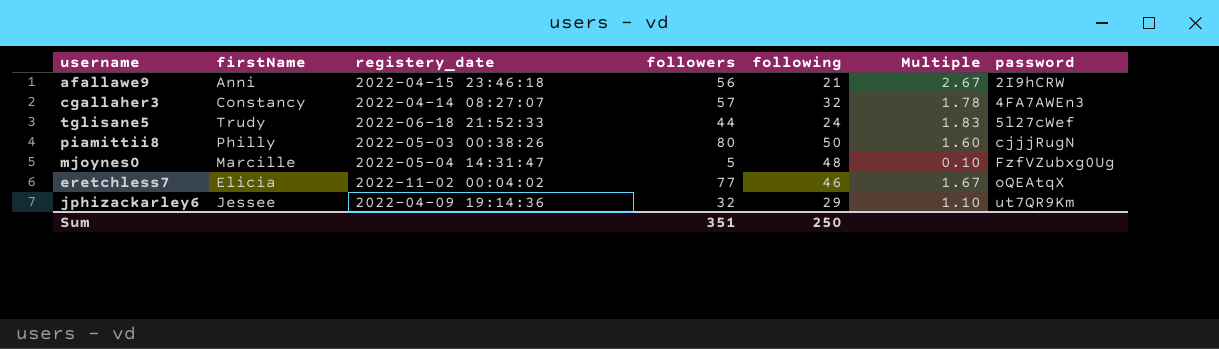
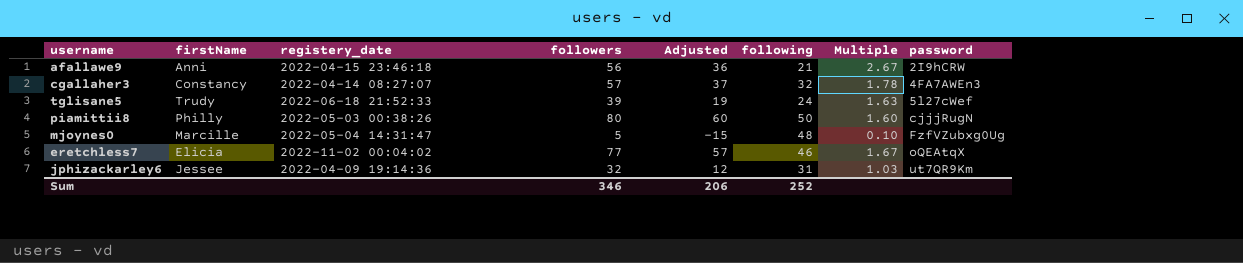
column Adjusted | formula: none -> [followers] - 20
tglisane5 | followers: 44 -> 39
tglisane5 | Multiple: 1.83 -> 1.63
jphizackarley6 | following: 29 -> 31
jphizackarley6 | Multiple: 1.10 -> 1.03
Sum | followers: 351 -> 346
Sum | following: 250 -> 252

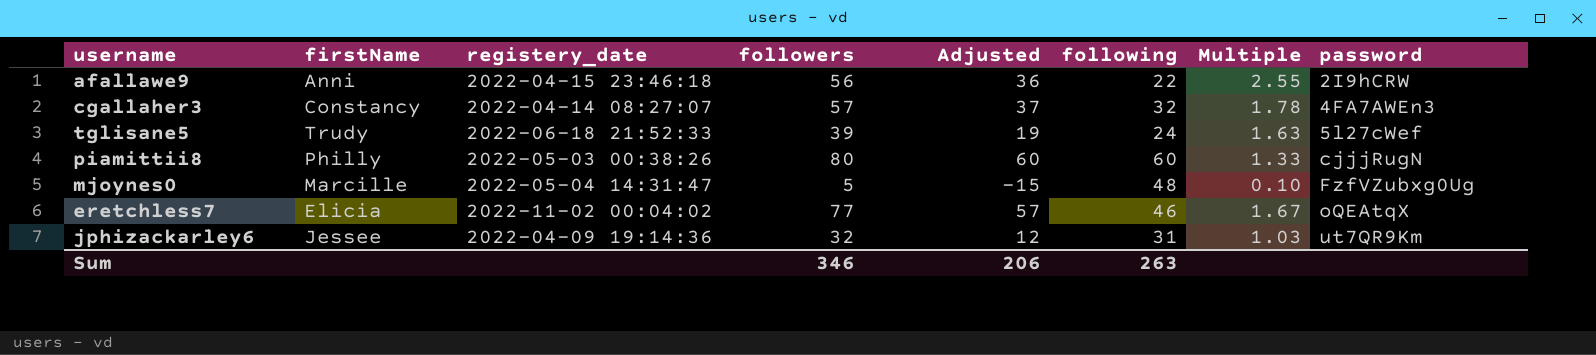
afallawe9 | following: 21 -> 22
afallawe9 | Multiple: 2.67 -> 2.55
piamittii8 | following: 50 -> 60
piamittii8 | Multiple: 1.60 -> 1.33
Sum | following: 252 -> 263

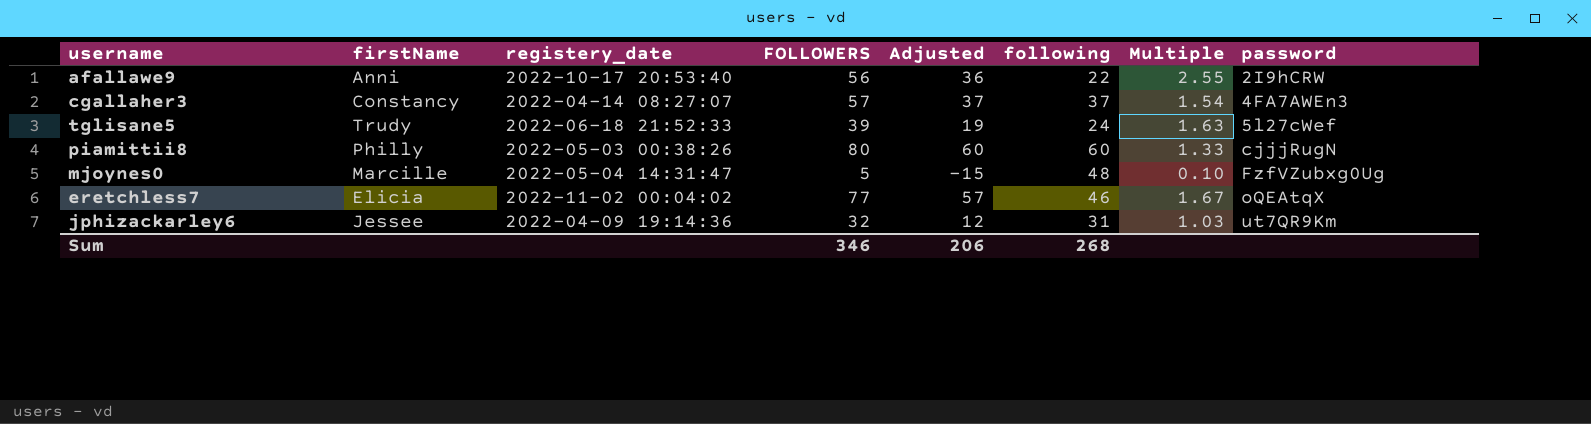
column name: followers -> FOLLOWERS
afallawe9 | registery_date: 2022-04-15 23:46:18 -> 2022-10-17 20:53:40
cgallaher3 | following: 32 -> 37
cgallaher3 | Multiple: 1.78 -> 1.54
Sum | following: 263 -> 268

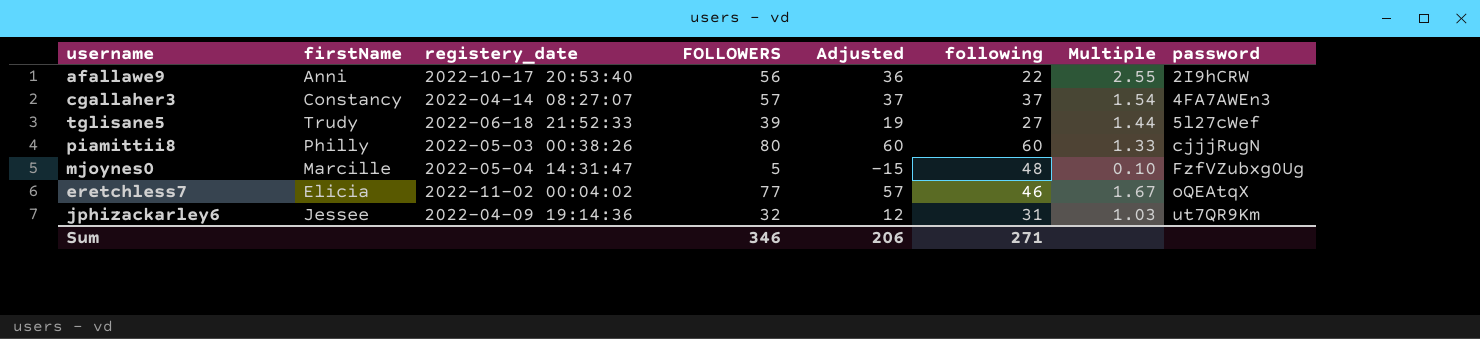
tglisane5 | following: 24 -> 27
tglisane5 | Multiple: 1.63 -> 1.44
Sum | following: 268 -> 271

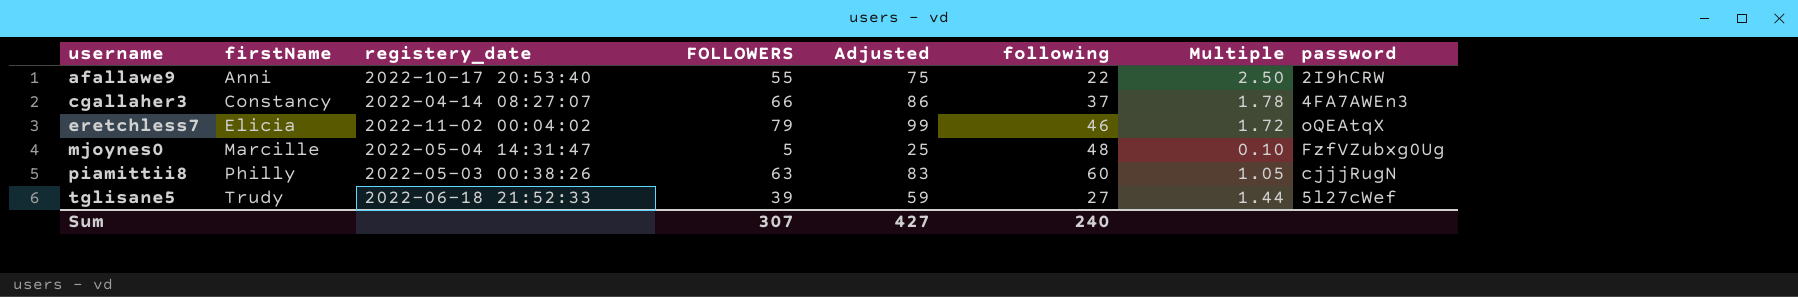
row order: password ascending -> username ascending
column Adjusted | formula: [FOLLOWERS] - 20 -> [FOLLOWERS] + 20
row jphizackarley6: Jessee | 2022-04-09 19:14:36 | 32 | 12 | 31 | 1.03 | ut7QR9Km -> none
afallawe9 | FOLLOWERS: 56 -> 55
afallawe9 | Multiple: 2.55 -> 2.50
cgallaher3 | FOLLOWERS: 57 -> 66
cgallaher3 | Multiple: 1.54 -> 1.78
eretchless7 | FOLLOWERS: 77 -> 79
eretchless7 | Multiple: 1.67 -> 1.72
piamittii8 | FOLLOWERS: 80 -> 63
piamittii8 | Multiple: 1.33 -> 1.05
Sum | FOLLOWERS: 346 -> 307
Sum | Adjusted: 206 -> 427
Sum | following: 271 -> 240

